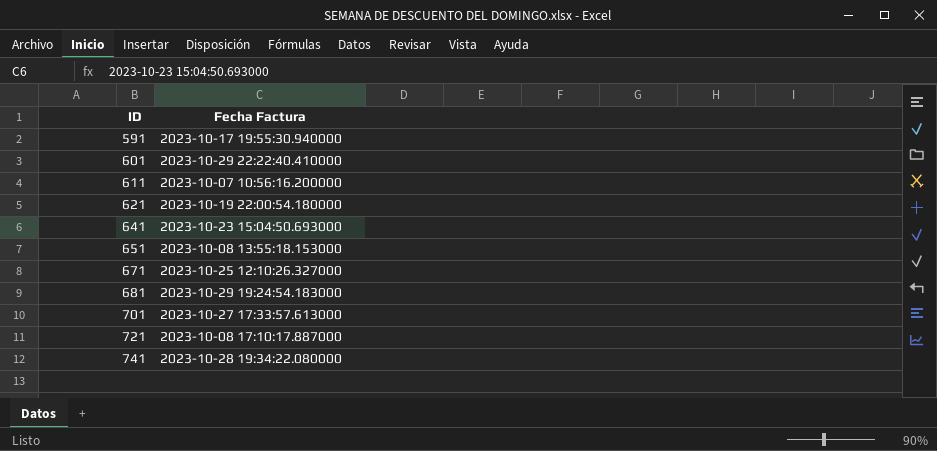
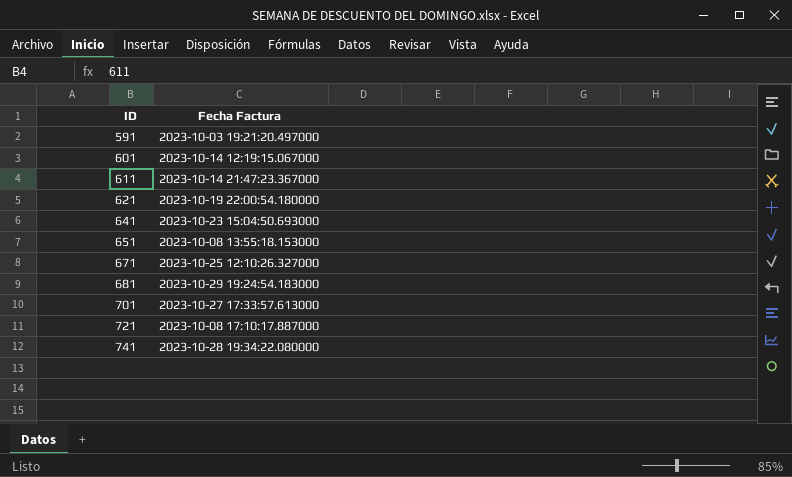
591 | Fecha Factura: 2023-10-17 19:55:30.940000 -> 2023-10-03 19:21:20.497000
601 | Fecha Factura: 2023-10-29 22:22:40.410000 -> 2023-10-14 12:19:15.067000
611 | Fecha Factura: 2023-10-07 10:56:16.200000 -> 2023-10-14 21:47:23.367000

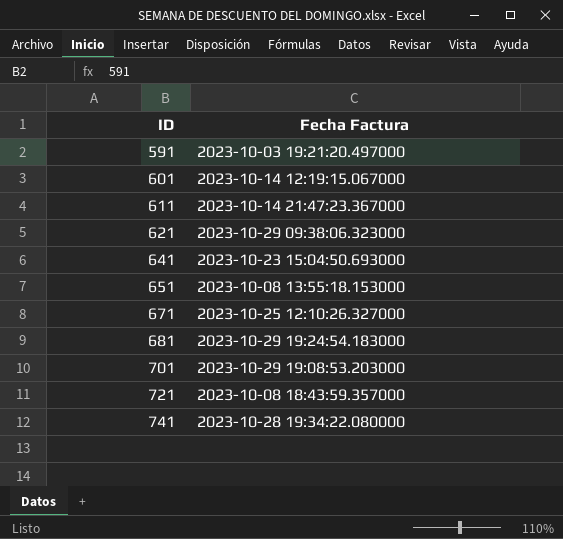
621 | Fecha Factura: 2023-10-19 22:00:54.180000 -> 2023-10-29 09:38:06.323000
701 | Fecha Factura: 2023-10-27 17:33:57.613000 -> 2023-10-29 19:08:53.203000
721 | Fecha Factura: 2023-10-08 17:10:17.887000 -> 2023-10-08 18:43:59.357000

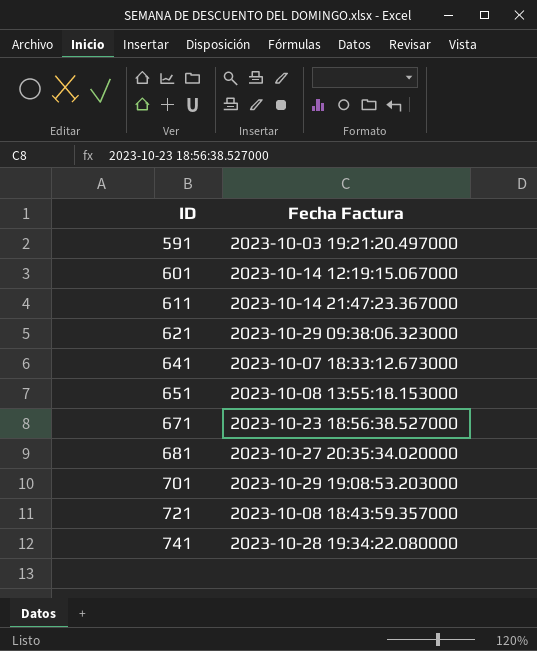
641 | Fecha Factura: 2023-10-23 15:04:50.693000 -> 2023-10-07 18:33:12.673000
671 | Fecha Factura: 2023-10-25 12:10:26.327000 -> 2023-10-23 18:56:38.527000
681 | Fecha Factura: 2023-10-29 19:24:54.183000 -> 2023-10-27 20:35:34.020000

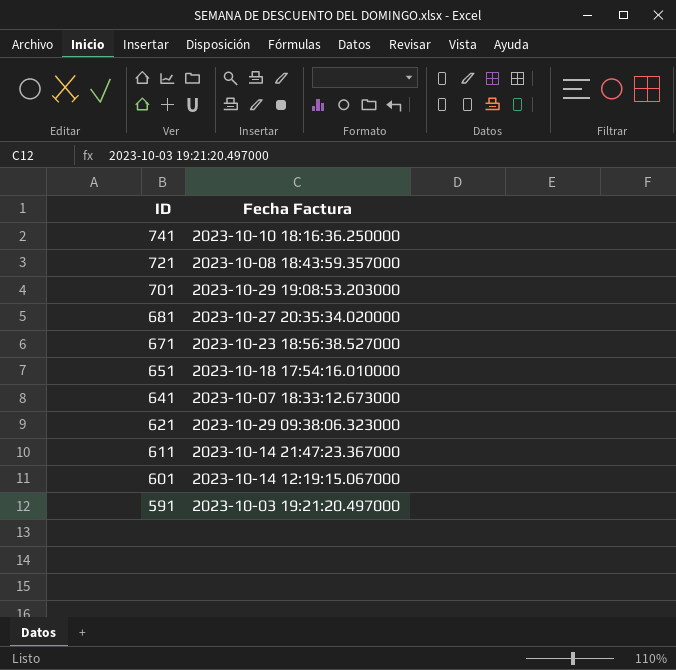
row order: ID ascending -> ID descending
741 | Fecha Factura: 2023-10-28 19:34:22.080000 -> 2023-10-10 18:16:36.250000
651 | Fecha Factura: 2023-10-08 13:55:18.153000 -> 2023-10-18 17:54:16.010000

